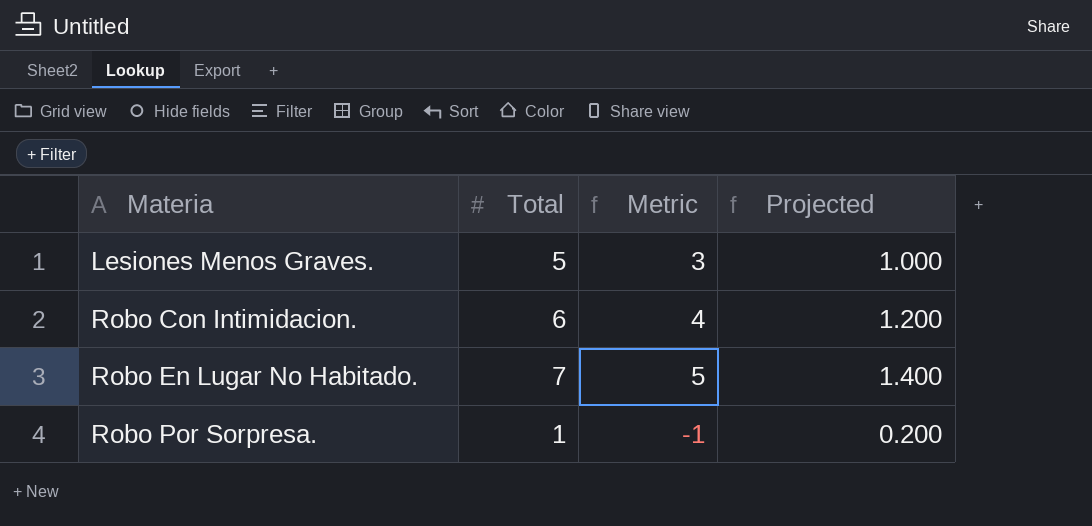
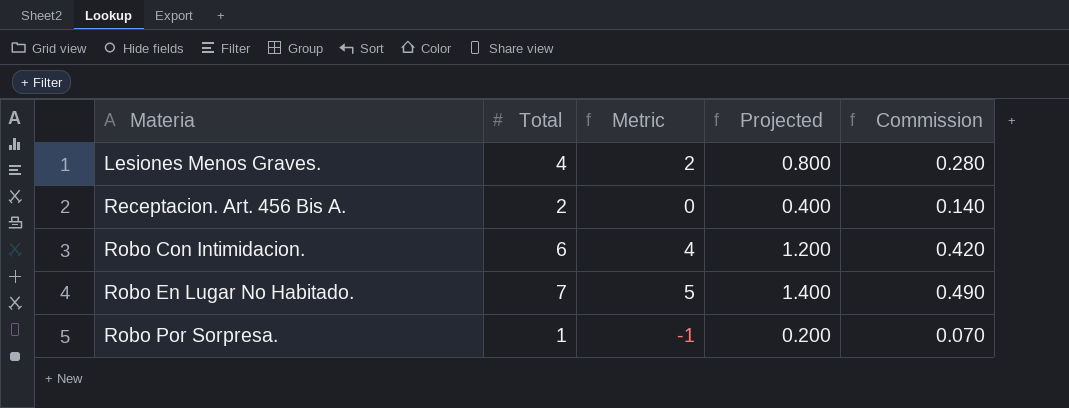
column Commission | formula: none -> [Total] * 0.07
Lesiones Menos Graves. | Total: 5 -> 4
Lesiones Menos Graves. | Metric: 3 -> 2
Lesiones Menos Graves. | Projected: 1.000 -> 0.800
row Receptacion. Art. 456 Bis A.: none -> 2 | 0 | 0.400 | 0.140

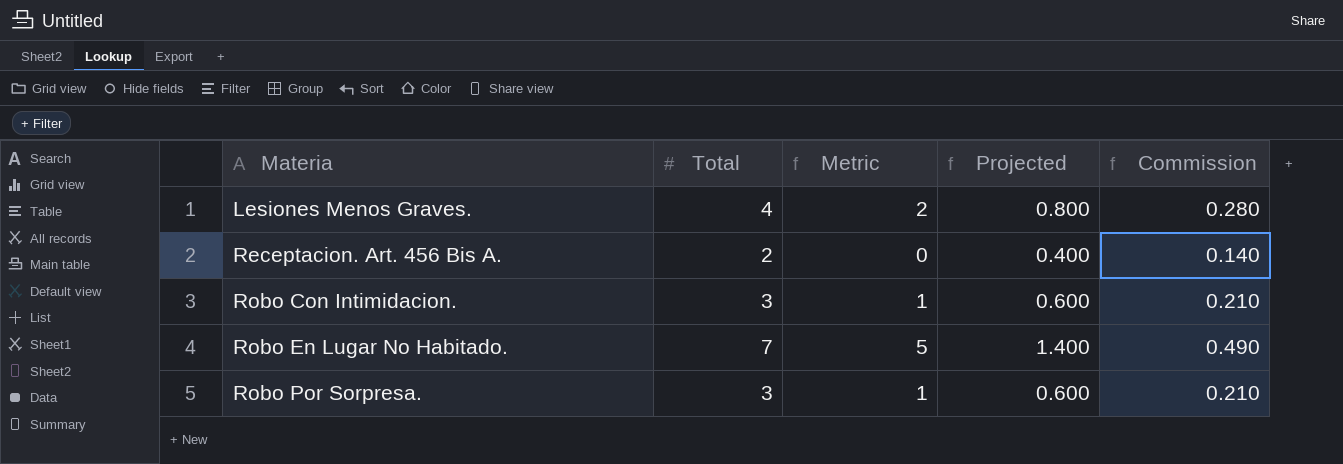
Robo Con Intimidacion. | Total: 6 -> 3
Robo Con Intimidacion. | Metric: 4 -> 1
Robo Con Intimidacion. | Projected: 1.200 -> 0.600
Robo Con Intimidacion. | Commission: 0.420 -> 0.210
Robo Por Sorpresa. | Total: 1 -> 3
Robo Por Sorpresa. | Metric: -1 -> 1
Robo Por Sorpresa. | Projected: 0.200 -> 0.600
Robo Por Sorpresa. | Commission: 0.070 -> 0.210

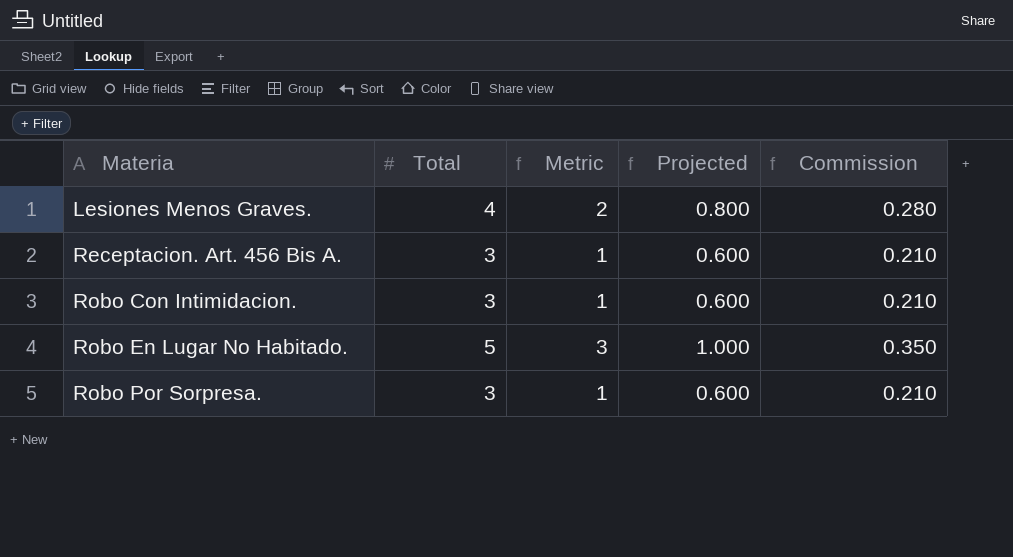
Receptacion. Art. 456 Bis A. | Total: 2 -> 3
Receptacion. Art. 456 Bis A. | Metric: 0 -> 1
Receptacion. Art. 456 Bis A. | Projected: 0.400 -> 0.600
Receptacion. Art. 456 Bis A. | Commission: 0.140 -> 0.210
Robo En Lugar No Habitado. | Total: 7 -> 5
Robo En Lugar No Habitado. | Metric: 5 -> 3
Robo En Lugar No Habitado. | Projected: 1.400 -> 1.000
Robo En Lugar No Habitado. | Commission: 0.490 -> 0.350

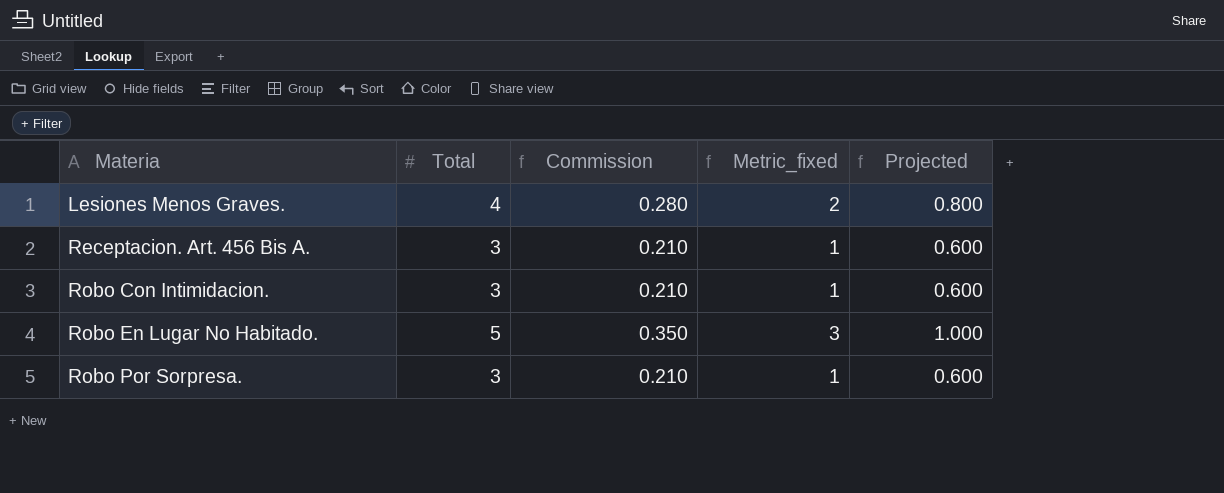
column Commission | position: 5 -> 3
column name: Metric -> Metric_fixed

